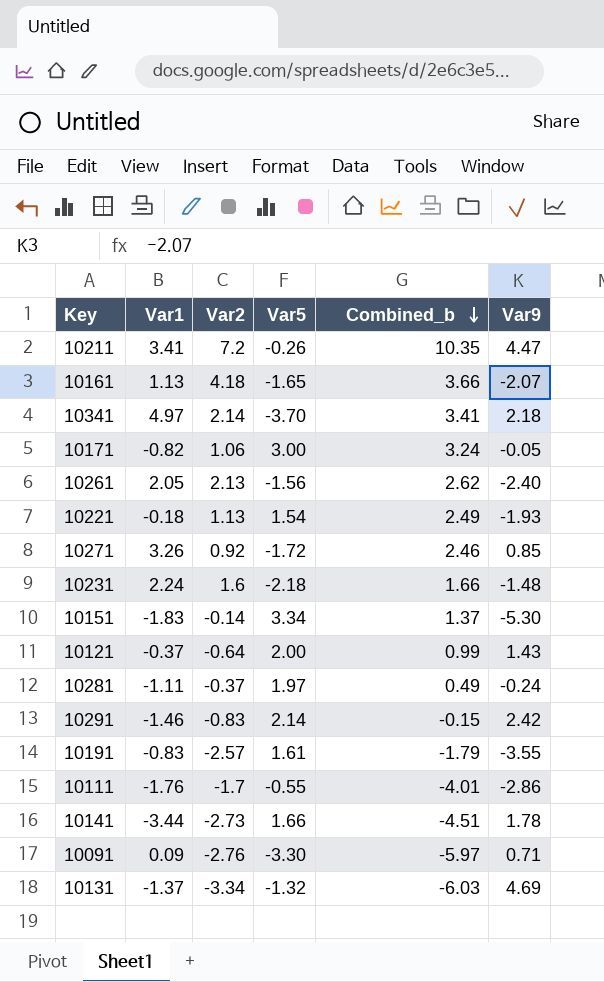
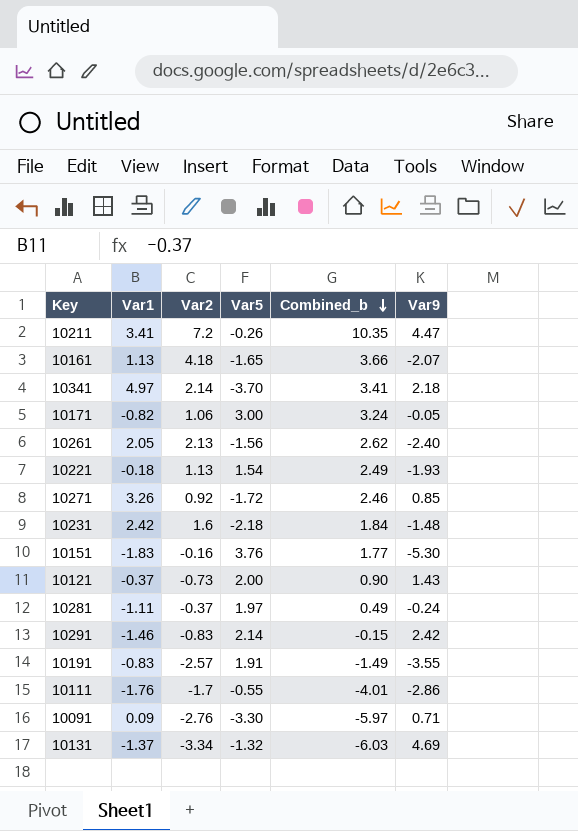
row 10141: -3.44 | -2.73 | 1.66 | -4.51 | 1.78 -> none
10231 | Var1: 2.24 -> 2.42
10231 | Combined_b: 1.66 -> 1.84
10151 | Var2: -0.14 -> -0.16
10151 | Var5: 3.34 -> 3.76
10151 | Combined_b: 1.37 -> 1.77
10121 | Var2: -0.64 -> -0.73
10121 | Combined_b: 0.99 -> 0.90
10191 | Var5: 1.61 -> 1.91
10191 | Combined_b: -1.79 -> -1.49

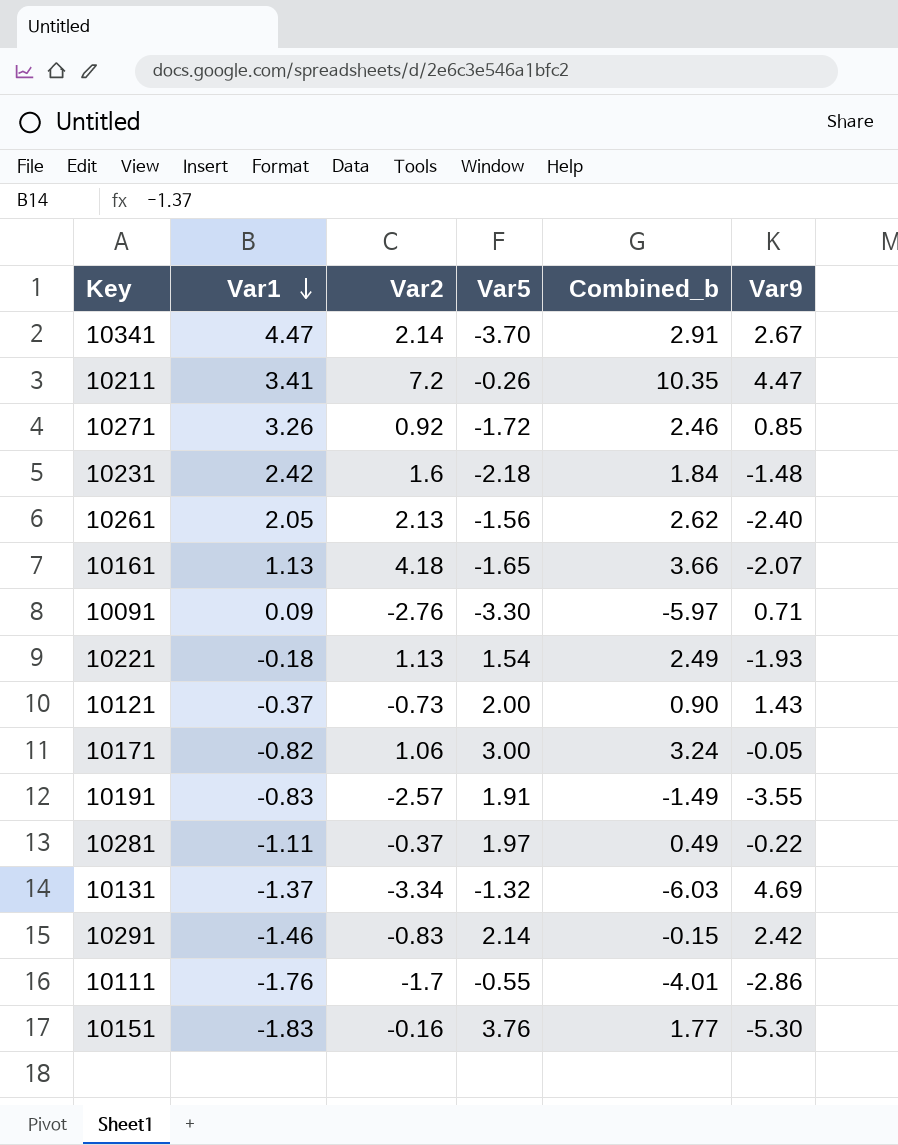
row order: Combined_b descending -> Var1 descending
10341 | Var1: 4.97 -> 4.47
10341 | Combined_b: 3.41 -> 2.91
10341 | Var9: 2.18 -> 2.67
10281 | Var9: -0.24 -> -0.22

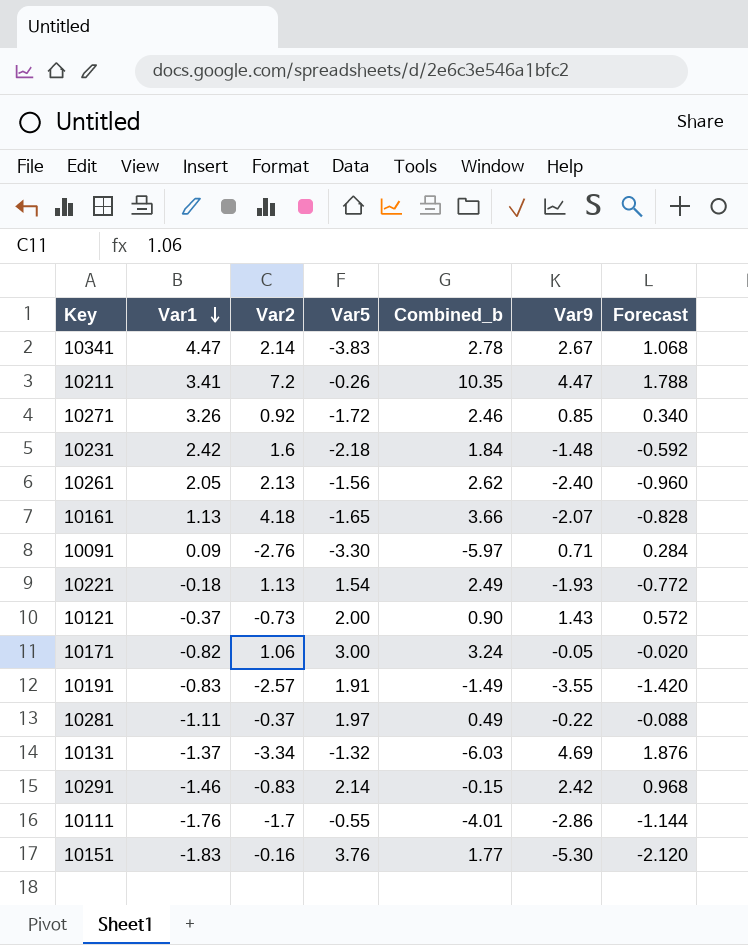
column Forecast | formula: none -> [Var9] * 0.4
10341 | Var5: -3.70 -> -3.83
10341 | Combined_b: 2.91 -> 2.78

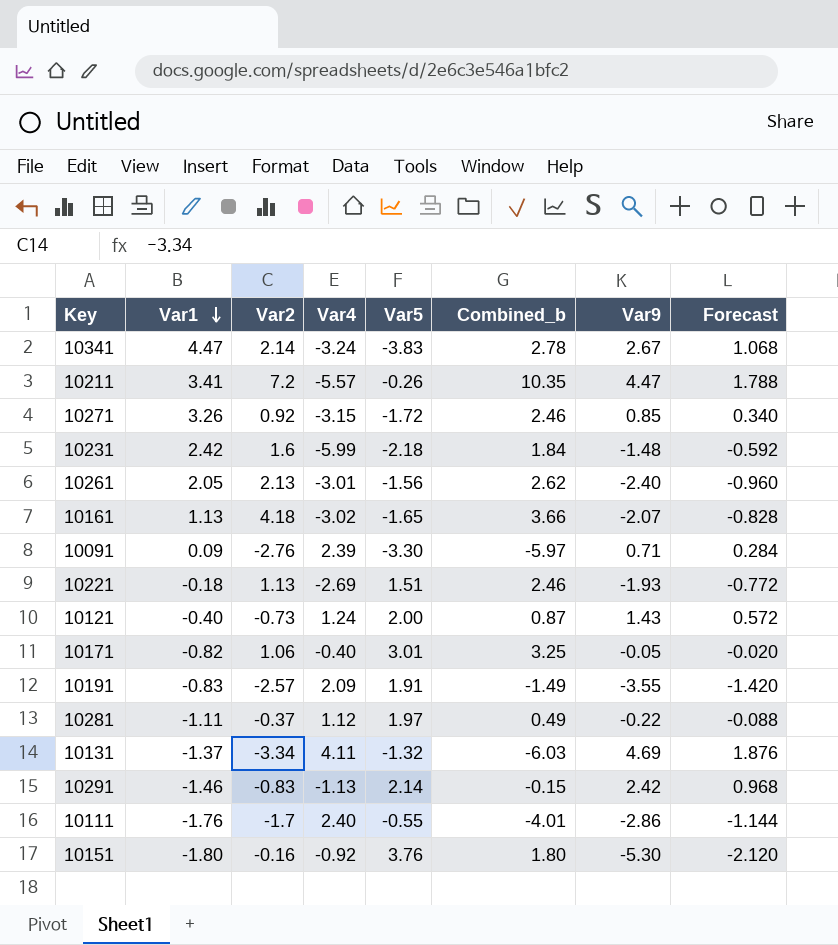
column Var4 | position: none -> 4
10221 | Var5: 1.54 -> 1.51
10221 | Combined_b: 2.49 -> 2.46
10121 | Var1: -0.37 -> -0.40
10121 | Combined_b: 0.90 -> 0.87
10171 | Var5: 3.00 -> 3.01
10171 | Combined_b: 3.24 -> 3.25
10151 | Var1: -1.83 -> -1.80
10151 | Combined_b: 1.77 -> 1.80

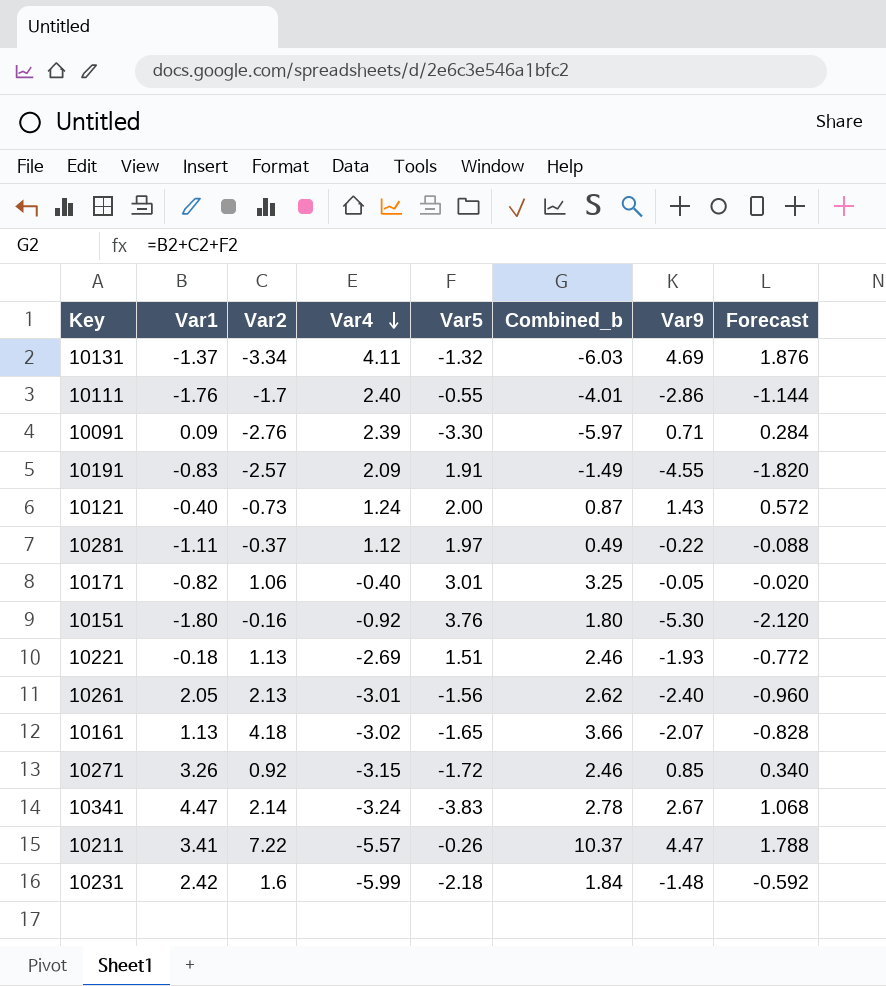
row order: Var1 descending -> Var4 descending
row 10291: -1.46 | -0.83 | -1.13 | 2.14 | -0.15 | 2.42 | 0.968 -> none
10191 | Var9: -3.55 -> -4.55
10191 | Forecast: -1.420 -> -1.820
10211 | Var2: 7.2 -> 7.22
10211 | Combined_b: 10.35 -> 10.37

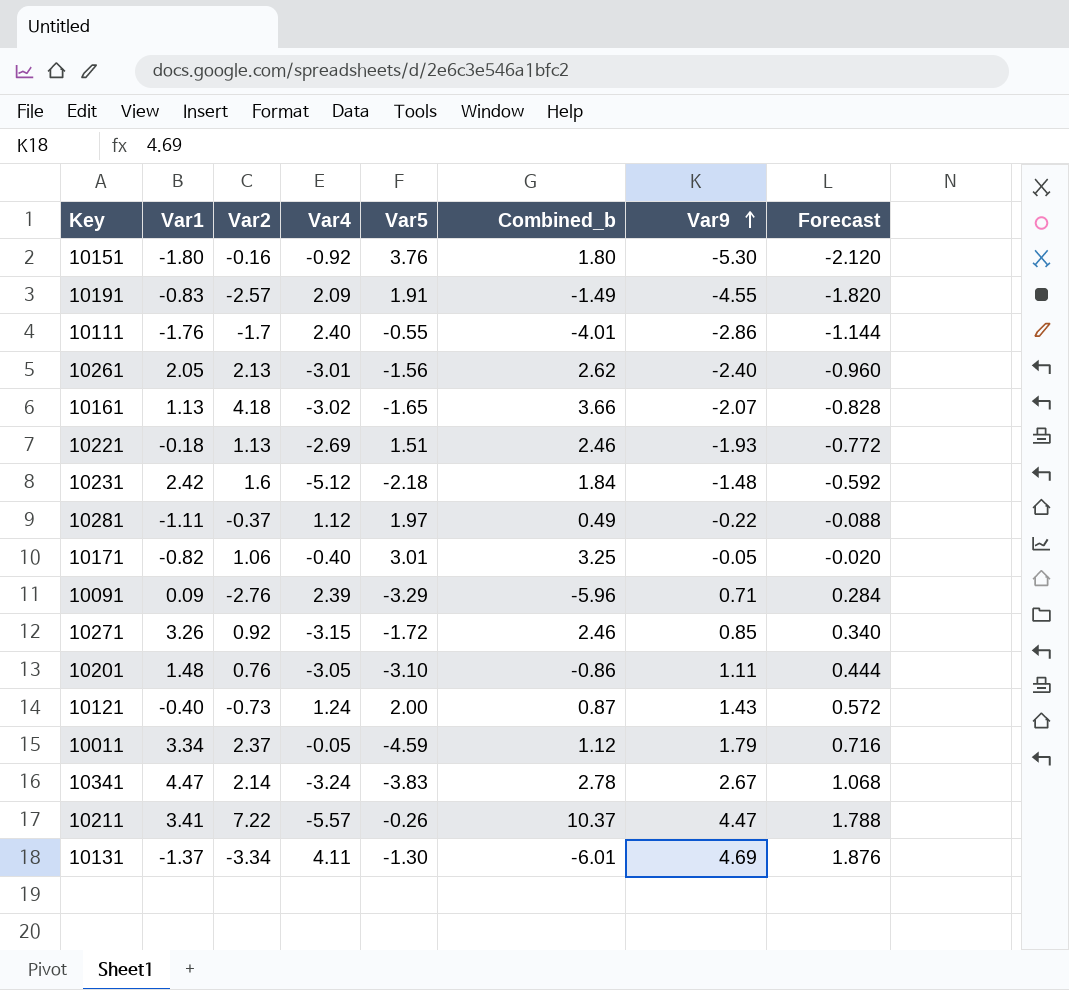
row order: Var4 descending -> Var9 ascending
10231 | Var4: -5.99 -> -5.12
10091 | Var5: -3.30 -> -3.29
10091 | Combined_b: -5.97 -> -5.96
row 10201: none -> 1.48 | 0.76 | -3.05 | -3.10 | -0.86 | 1.11 | 0.444
row 10011: none -> 3.34 | 2.37 | -0.05 | -4.59 | 1.12 | 1.79 | 0.716
10131 | Var5: -1.32 -> -1.30
10131 | Combined_b: -6.03 -> -6.01

